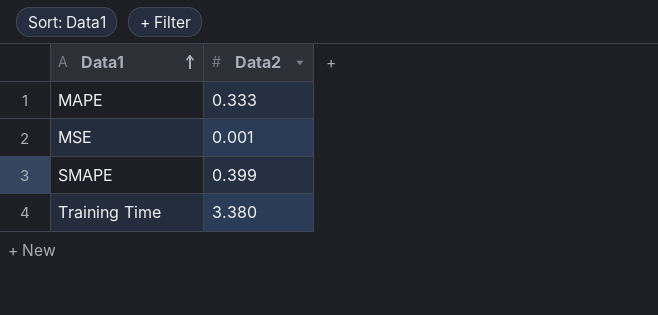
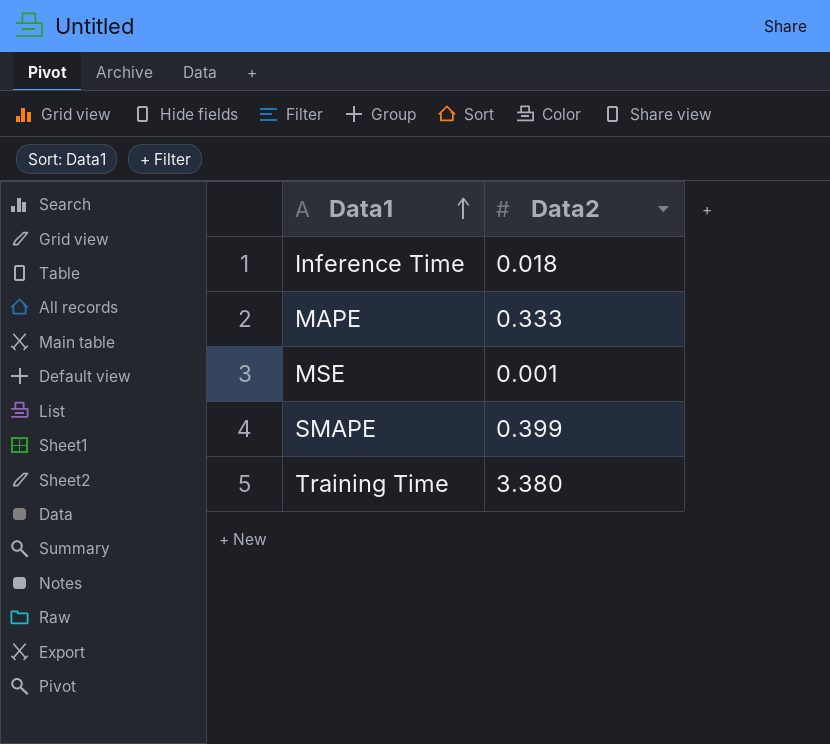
row Inference Time: none -> 0.018

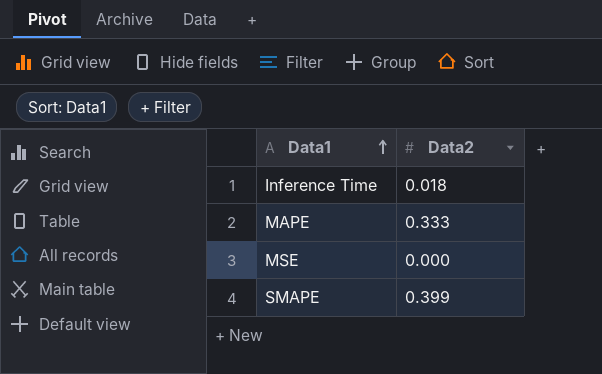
row Training Time: 3.380 -> none
MSE | Data2: 0.001 -> 0.000

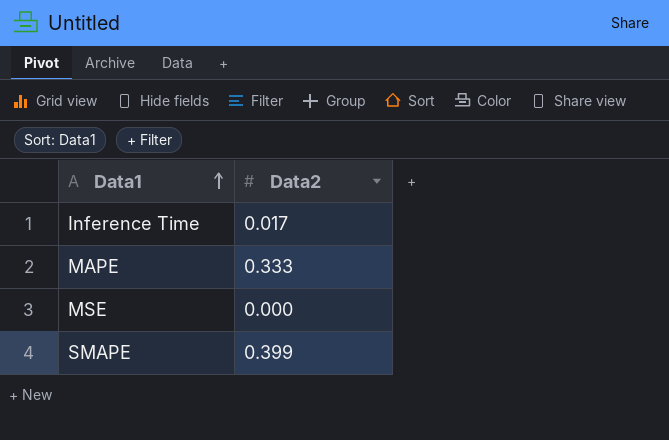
Inference Time | Data2: 0.018 -> 0.017

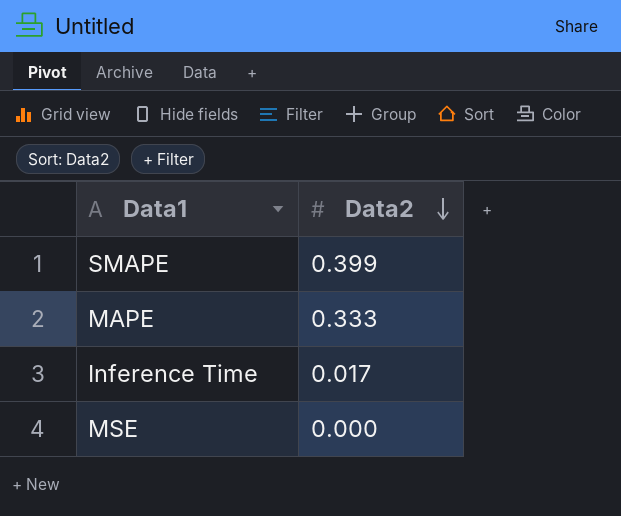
row order: Data1 ascending -> Data2 descending

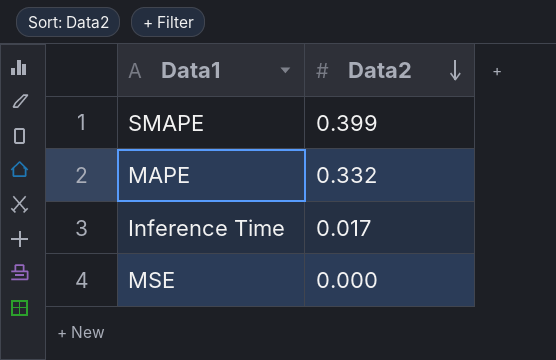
MAPE | Data2: 0.333 -> 0.332

